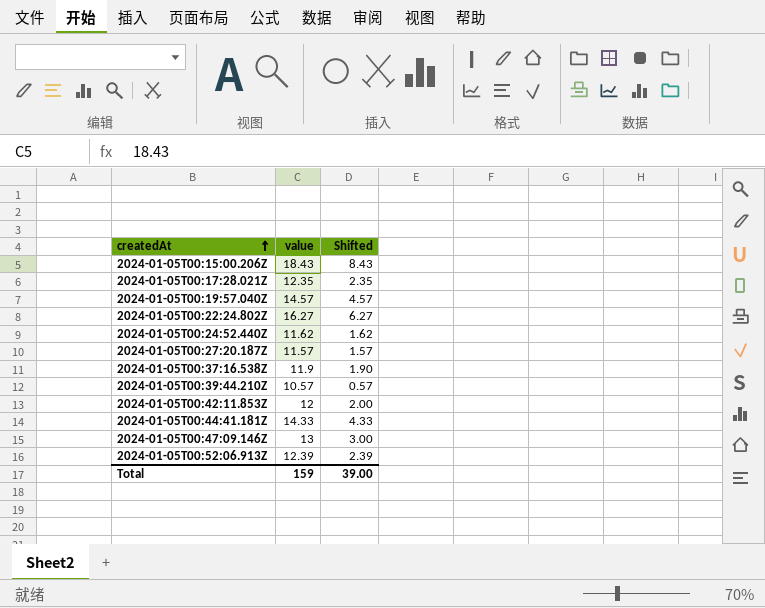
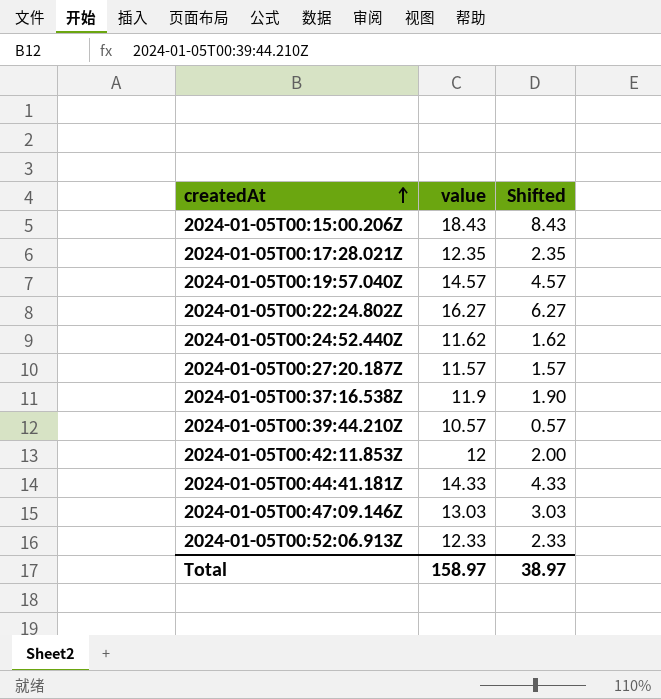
2024-01-05T00:47:09.146Z | value: 13 -> 13.03
2024-01-05T00:47:09.146Z | Shifted: 3.00 -> 3.03
2024-01-05T00:52:06.913Z | value: 12.39 -> 12.33
2024-01-05T00:52:06.913Z | Shifted: 2.39 -> 2.33
Total | value: 159 -> 158.97
Total | Shifted: 39.00 -> 38.97

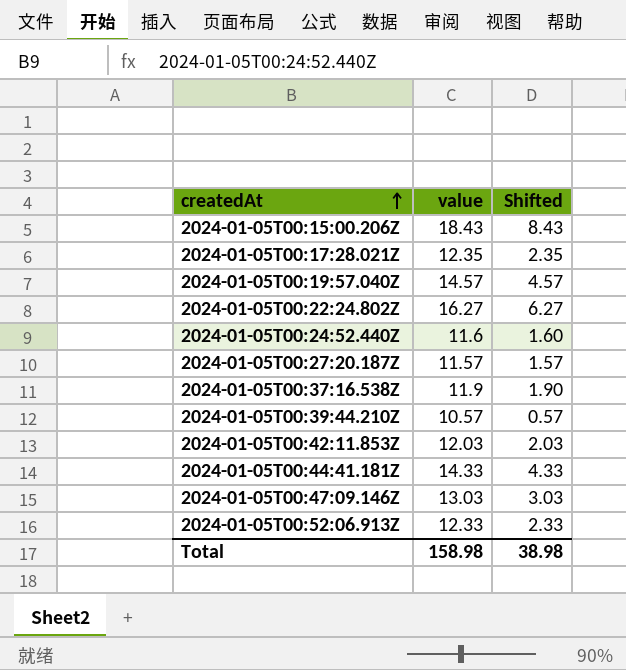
2024-01-05T00:24:52.440Z | value: 11.62 -> 11.6
2024-01-05T00:24:52.440Z | Shifted: 1.62 -> 1.60
2024-01-05T00:42:11.853Z | value: 12 -> 12.03
2024-01-05T00:42:11.853Z | Shifted: 2.00 -> 2.03
Total | value: 158.97 -> 158.98
Total | Shifted: 38.97 -> 38.98

